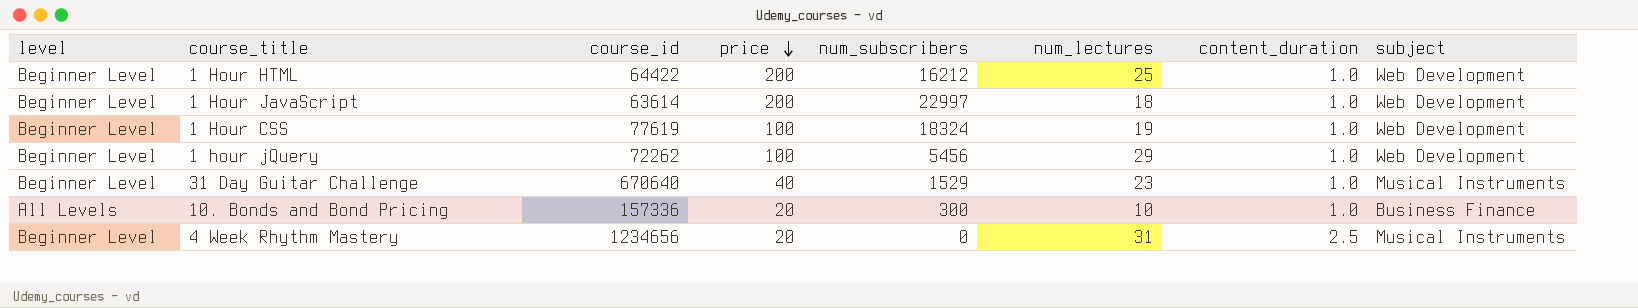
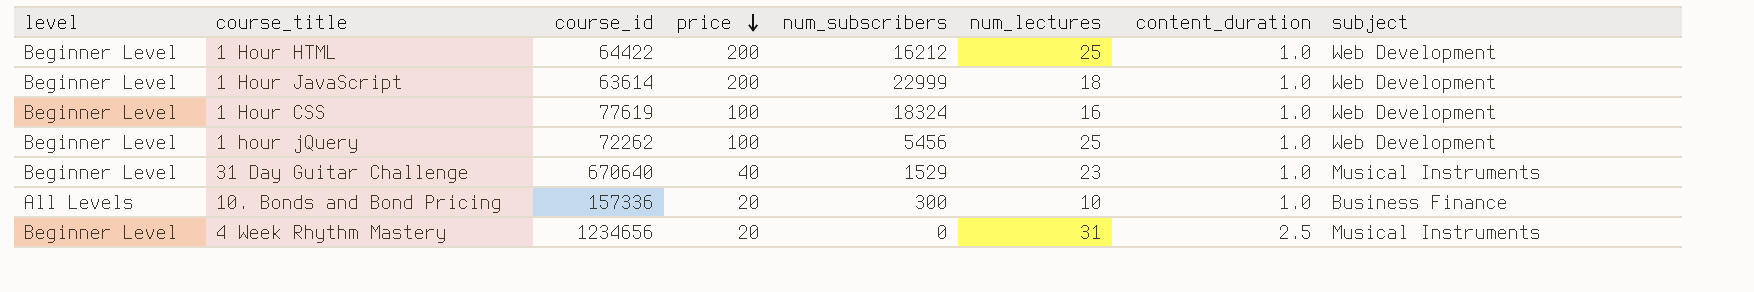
1 Hour JavaScript | num_subscribers: 22997 -> 22999
1 Hour CSS | num_lectures: 19 -> 16
1 hour jQuery | num_lectures: 29 -> 25

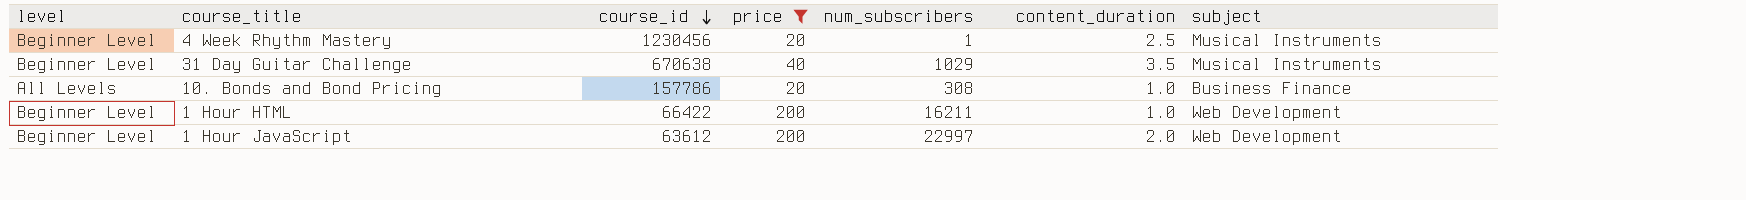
filter: none -> price != 100
row order: price descending -> course_id descending
column num_lectures | position: 6 -> none
4 Week Rhythm Mastery | course_id: 1234656 -> 1230456
4 Week Rhythm Mastery | num_subscribers: 0 -> 1
31 Day Guitar Challenge | course_id: 670640 -> 670638
31 Day Guitar Challenge | num_subscribers: 1529 -> 1029
31 Day Guitar Challenge | content_duration: 1.0 -> 3.5
10. Bonds and Bond Pricing | course_id: 157336 -> 157786
10. Bonds and Bond Pricing | num_subscribers: 300 -> 308
1 Hour HTML | course_id: 64422 -> 66422
1 Hour HTML | num_subscribers: 16212 -> 16211
1 Hour JavaScript | course_id: 63614 -> 63612
1 Hour JavaScript | num_subscribers: 22999 -> 22997
1 Hour JavaScript | content_duration: 1.0 -> 2.0

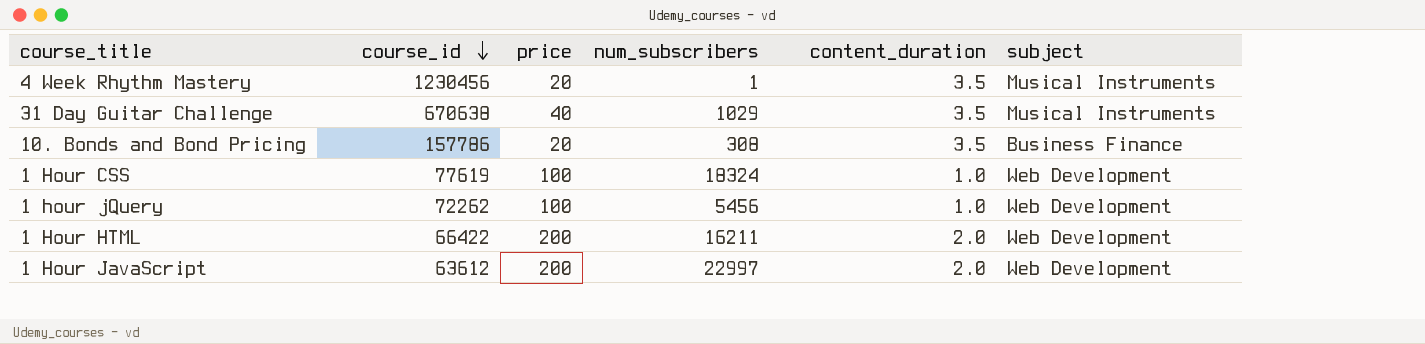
filter: price != 100 -> none
column level | position: 1 -> none
4 Week Rhythm Mastery | content_duration: 2.5 -> 3.5
10. Bonds and Bond Pricing | content_duration: 1.0 -> 3.5
1 Hour HTML | content_duration: 1.0 -> 2.0

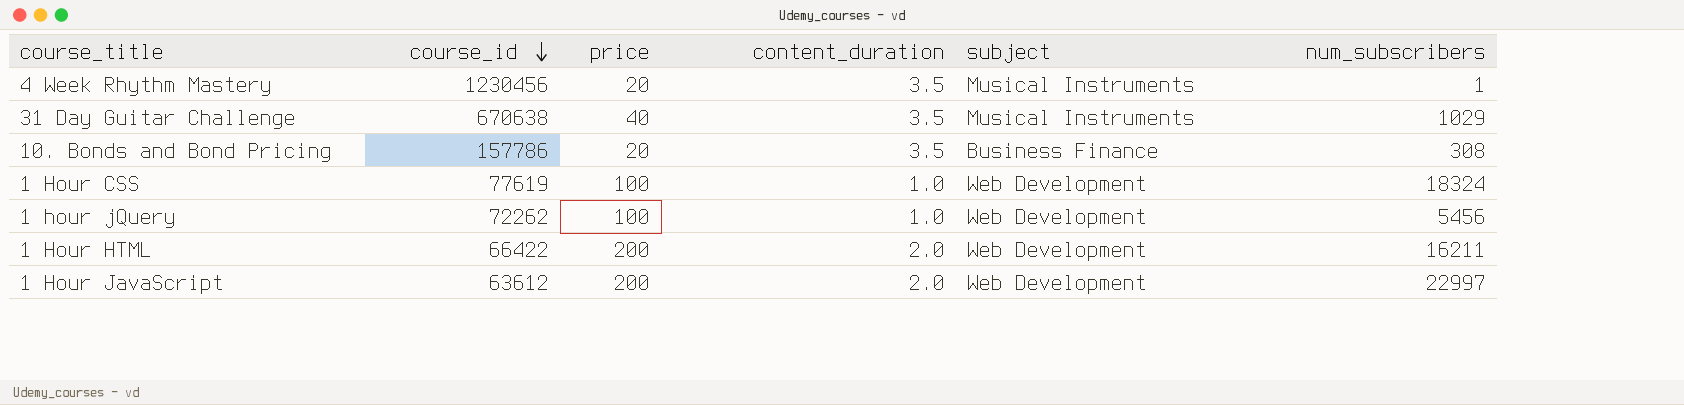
column num_subscribers | position: 4 -> 6

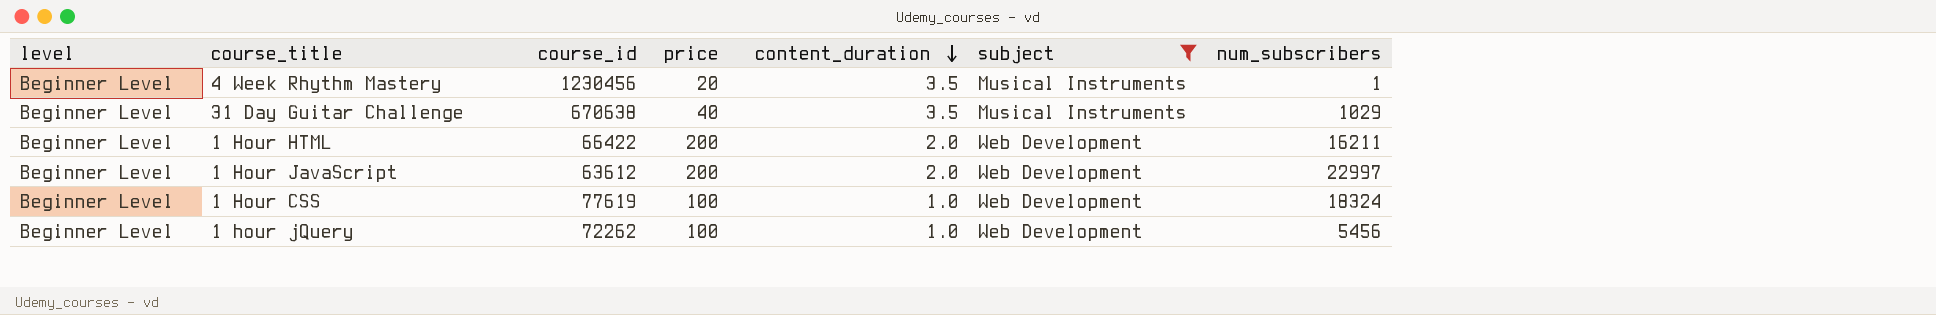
filter: none -> subject != Business Finance
row order: course_id descending -> content_duration descending
column level | position: none -> 1

